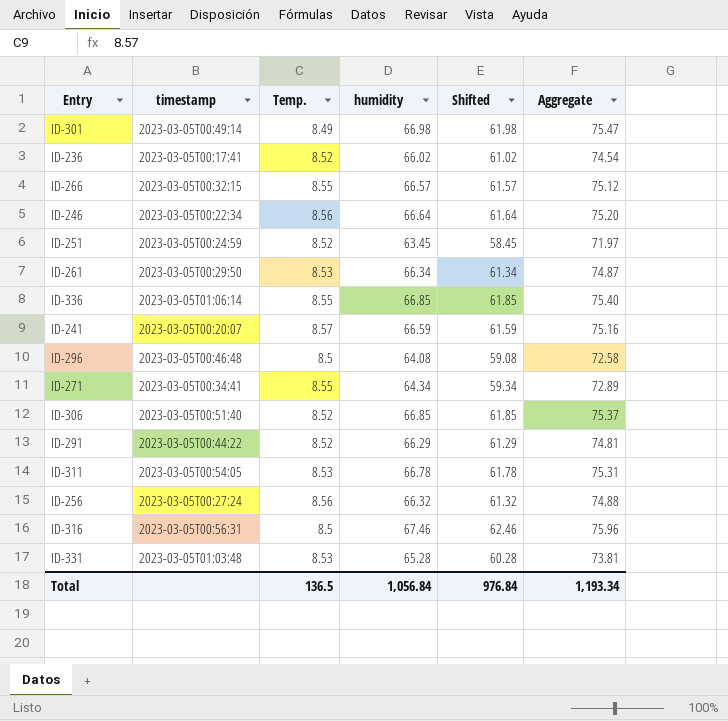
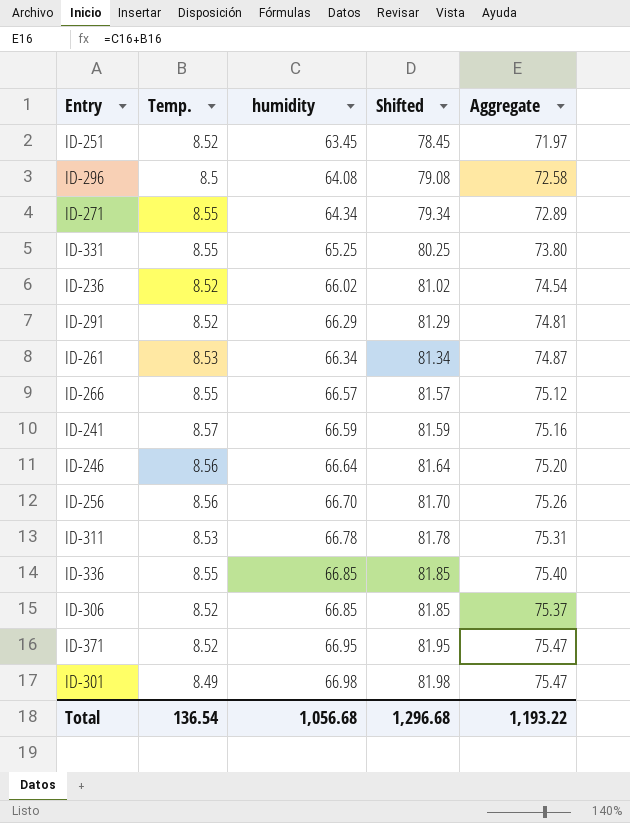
row order: none -> humidity ascending
column timestamp | position: 2 -> none
column Shifted | formula: [humidity] - 5 -> [humidity] + 15
row ID-316: 2023-03-05T00:56:31 | 8.5 | 67.46 | 62.46 | 75.96 -> none
ID-331 | Temp.: 8.53 -> 8.55
ID-331 | humidity: 65.28 -> 65.25
ID-331 | Aggregate: 73.81 -> 73.80
ID-256 | humidity: 66.32 -> 66.70
ID-256 | Aggregate: 74.88 -> 75.26
row ID-371: none -> 8.52 | 66.95 | 81.95 | 75.47
Total | Temp.: 136.5 -> 136.54
Total | humidity: 1,056.84 -> 1,056.68
Total | Shifted: 976.84 -> 1,296.68
Total | Aggregate: 1,193.34 -> 1,193.22

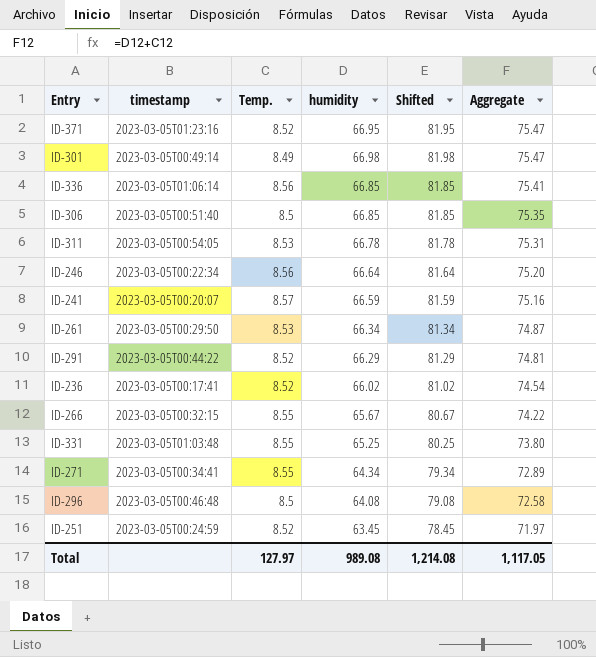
row order: humidity ascending -> Aggregate descending
column timestamp | position: none -> 2
row ID-256: 8.56 | 66.70 | 81.70 | 75.26 -> none
ID-336 | Temp.: 8.55 -> 8.56
ID-336 | Aggregate: 75.40 -> 75.41
ID-306 | Temp.: 8.52 -> 8.5
ID-306 | Aggregate: 75.37 -> 75.35
ID-266 | humidity: 66.57 -> 65.67
ID-266 | Shifted: 81.57 -> 80.67
ID-266 | Aggregate: 75.12 -> 74.22
Total | Temp.: 136.54 -> 127.97
Total | humidity: 1,056.68 -> 989.08
Total | Shifted: 1,296.68 -> 1,214.08
Total | Aggregate: 1,193.22 -> 1,117.05

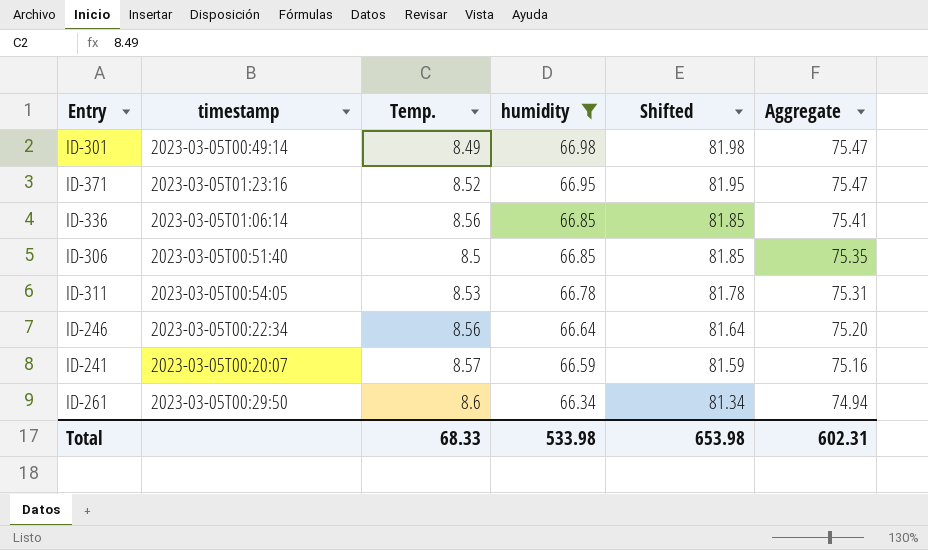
filter: none -> humidity >= 66.34
row order: Aggregate descending -> humidity descending
ID-261 | Temp.: 8.53 -> 8.6
ID-261 | Aggregate: 74.87 -> 74.94
Total | Temp.: 127.97 -> 68.33
Total | humidity: 989.08 -> 533.98
Total | Shifted: 1,214.08 -> 653.98
Total | Aggregate: 1,117.05 -> 602.31

